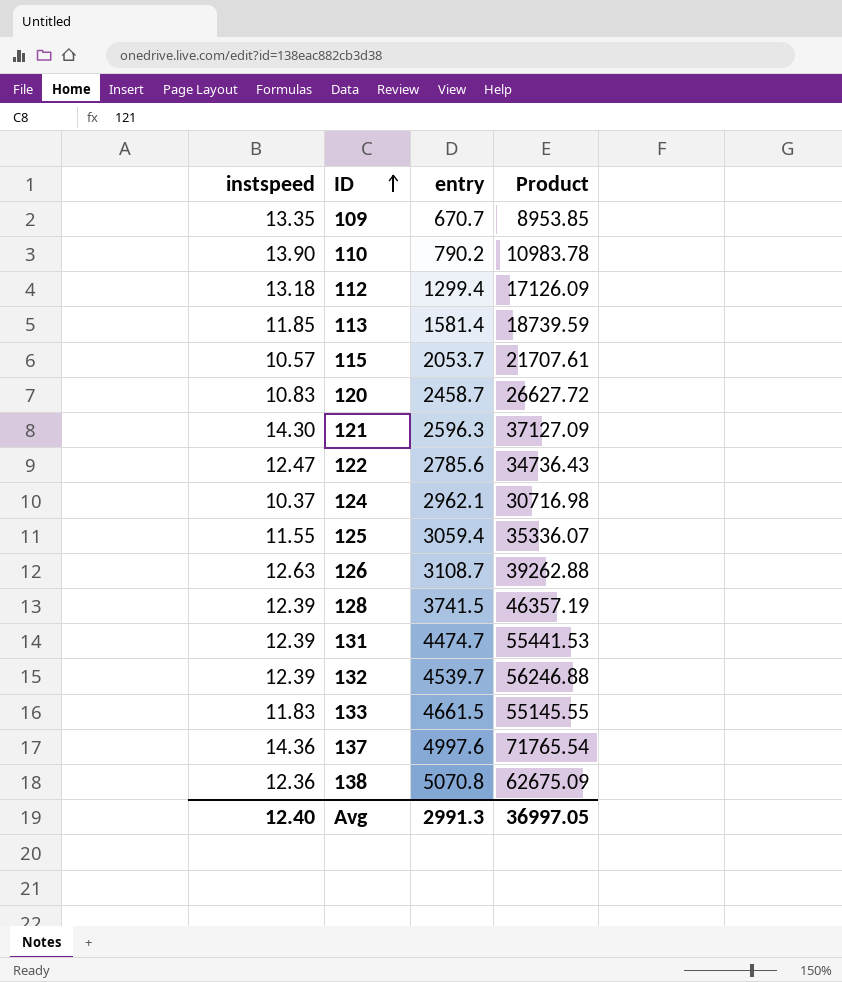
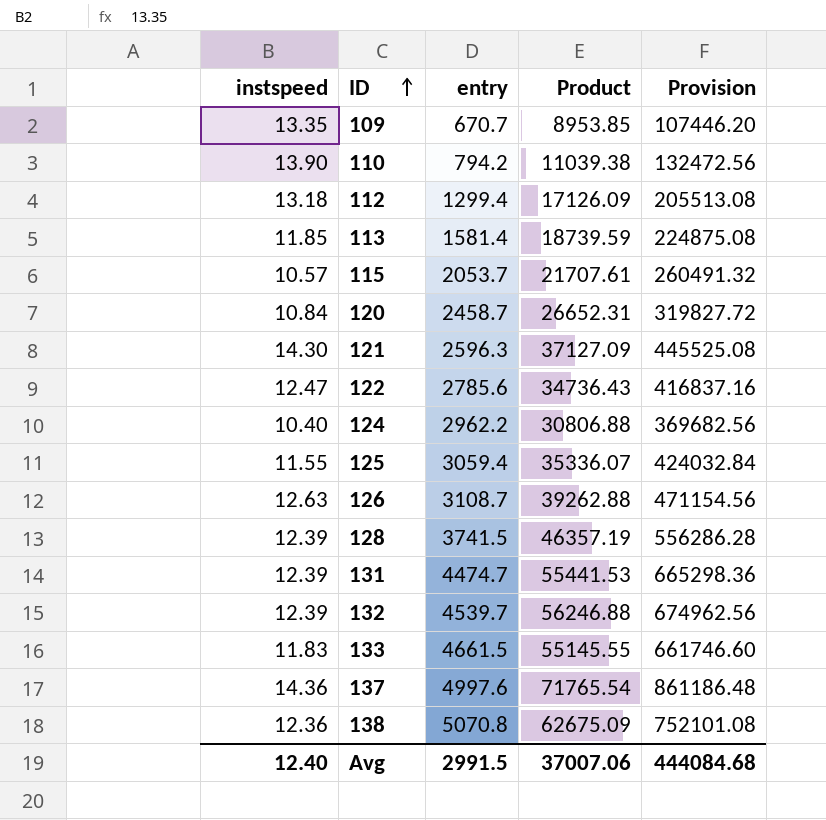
column Provision | formula: none -> [Product] * 12
110 | entry: 790.2 -> 794.2
110 | Product: 10983.78 -> 11039.38
120 | instspeed: 10.83 -> 10.84
120 | Product: 26627.72 -> 26652.31
124 | instspeed: 10.37 -> 10.40
124 | entry: 2962.1 -> 2962.2
124 | Product: 30716.98 -> 30806.88
Avg | entry: 2991.3 -> 2991.5
Avg | Product: 36997.05 -> 37007.06

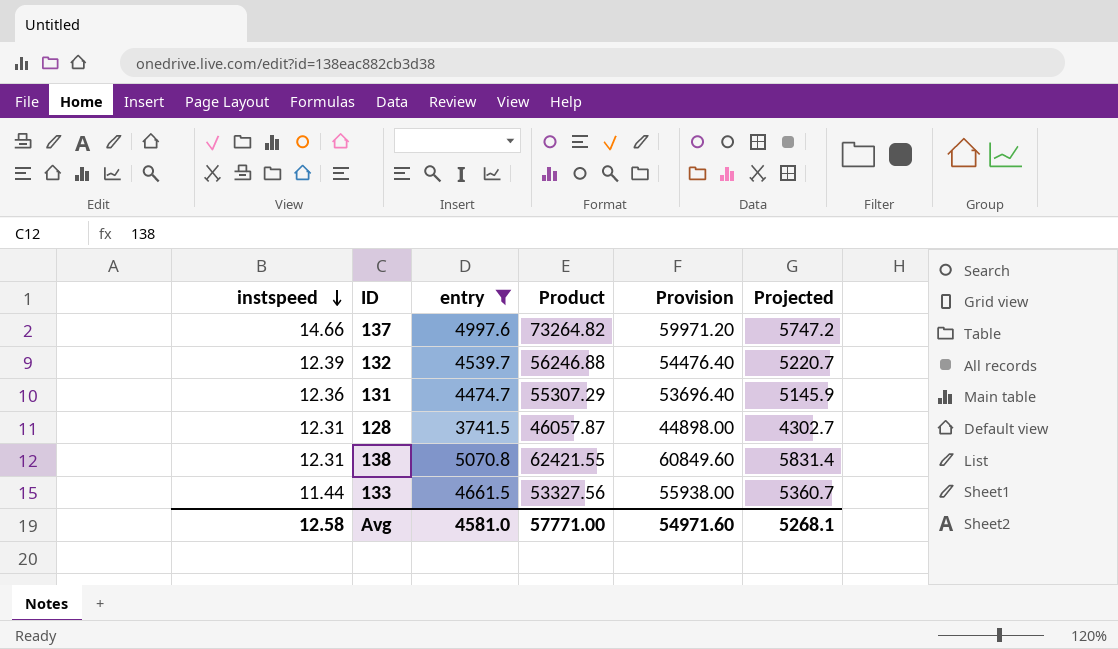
filter: none -> entry >= 3741.5
row order: ID ascending -> instspeed descending
column Provision | formula: [Product] * 12 -> [entry] * 12
column Projected | formula: none -> [entry] * 1.15
137 | instspeed: 14.36 -> 14.66
137 | Product: 71765.54 -> 73264.82
131 | instspeed: 12.39 -> 12.36
131 | Product: 55441.53 -> 55307.29
128 | instspeed: 12.39 -> 12.31
128 | Product: 46357.19 -> 46057.87
138 | instspeed: 12.36 -> 12.31
138 | Product: 62675.09 -> 62421.55
133 | instspeed: 11.83 -> 11.44
133 | Product: 55145.55 -> 53327.56
Avg | instspeed: 12.40 -> 12.58
Avg | entry: 2991.5 -> 4581.0
Avg | Product: 37007.06 -> 57771.00
Avg | Provision: 444084.68 -> 54971.60

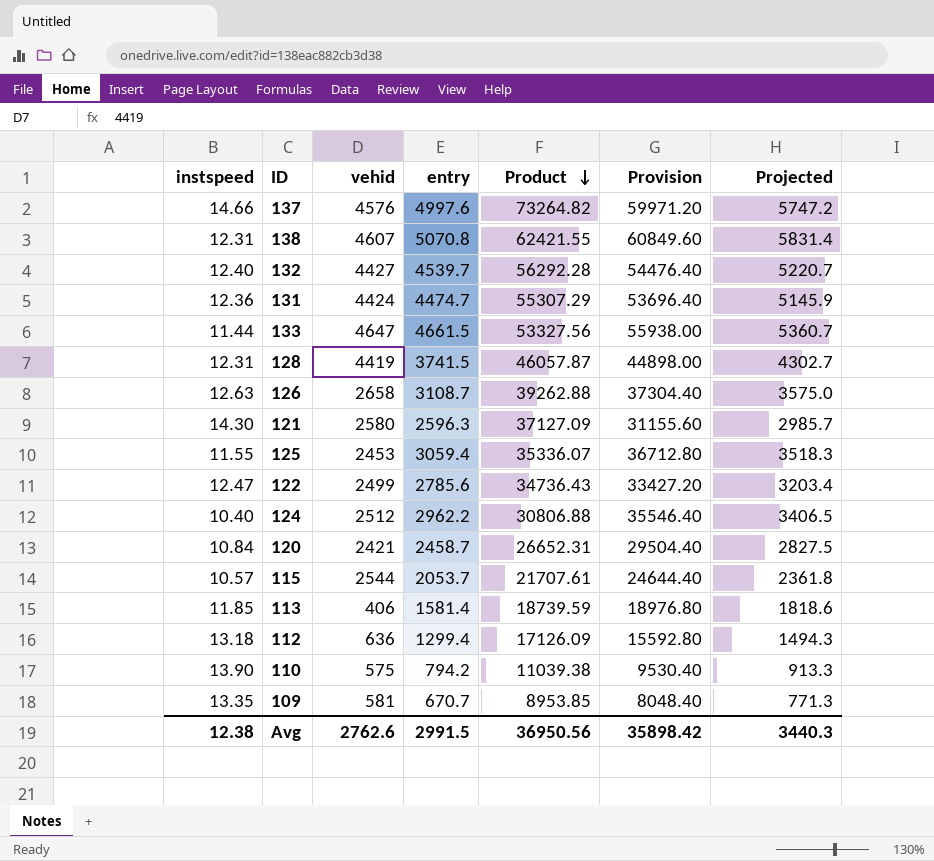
filter: entry >= 3741.5 -> none
row order: instspeed descending -> Product descending
column vehid | position: none -> 3
132 | instspeed: 12.39 -> 12.40
132 | Product: 56246.88 -> 56292.28
Avg | instspeed: 12.58 -> 12.38
Avg | entry: 4581.0 -> 2991.5
Avg | Product: 57771.00 -> 36950.56
Avg | Provision: 54971.60 -> 35898.42
Avg | Projected: 5268.1 -> 3440.3

